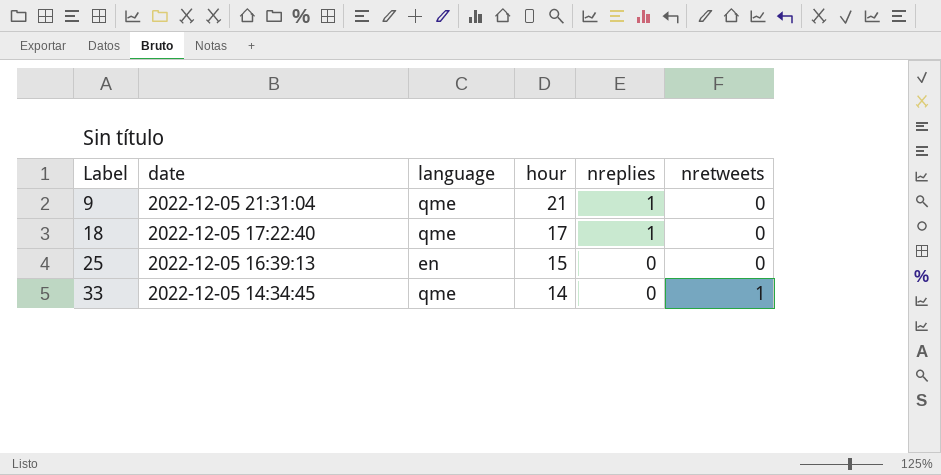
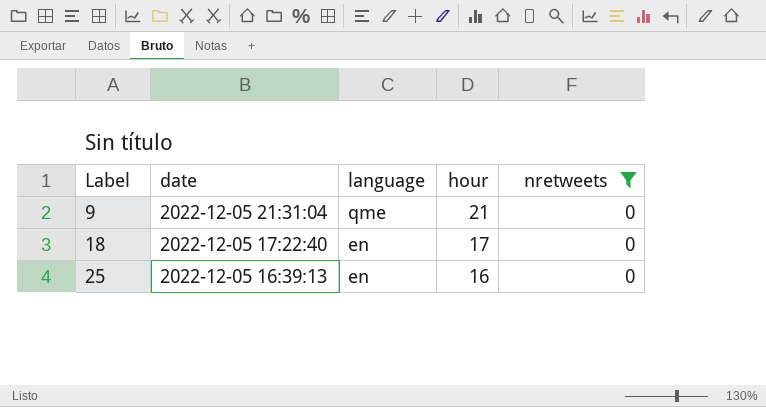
filter: none -> nretweets = 0
column nreplies | position: 5 -> none
18 | language: qme -> en
25 | hour: 15 -> 16

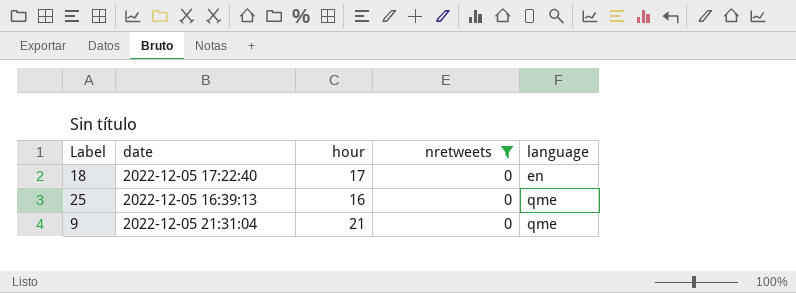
row order: Label ascending -> language ascending
column language | position: 3 -> 5
25 | language: en -> qme

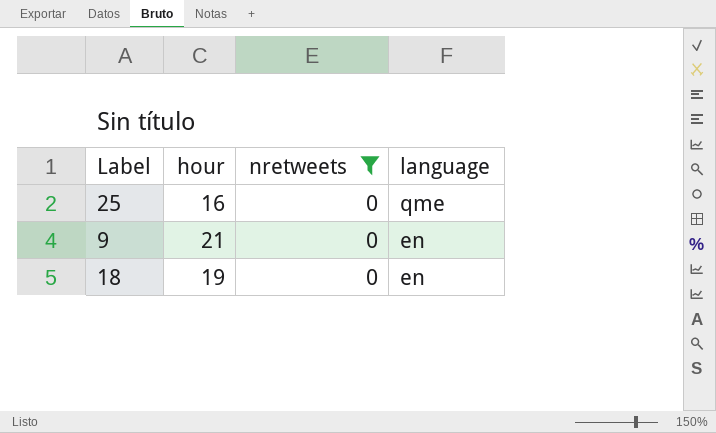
row order: language ascending -> language descending
column date | position: 2 -> none
9 | language: qme -> en
18 | hour: 17 -> 19

